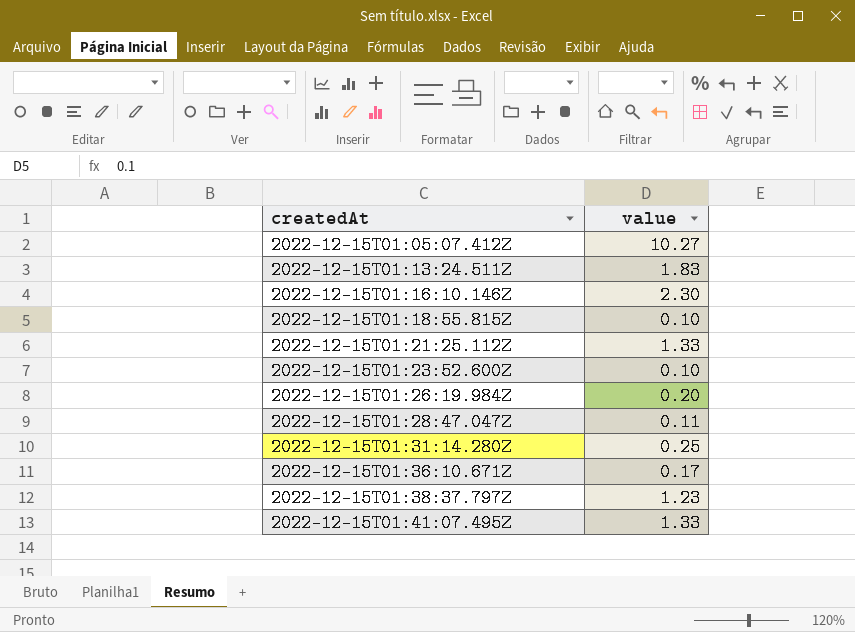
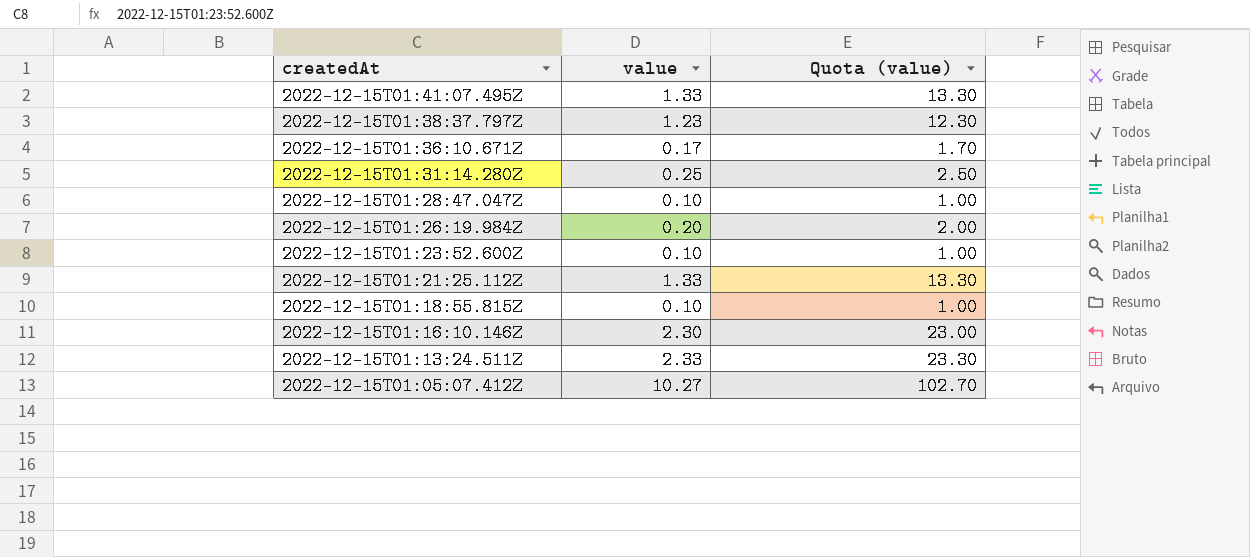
row order: createdAt ascending -> createdAt descending
column Quota (value) | formula: none -> [value] * 10
2022-12-15T01:28:47.047Z | value: 0.11 -> 0.10
2022-12-15T01:13:24.511Z | value: 1.83 -> 2.33

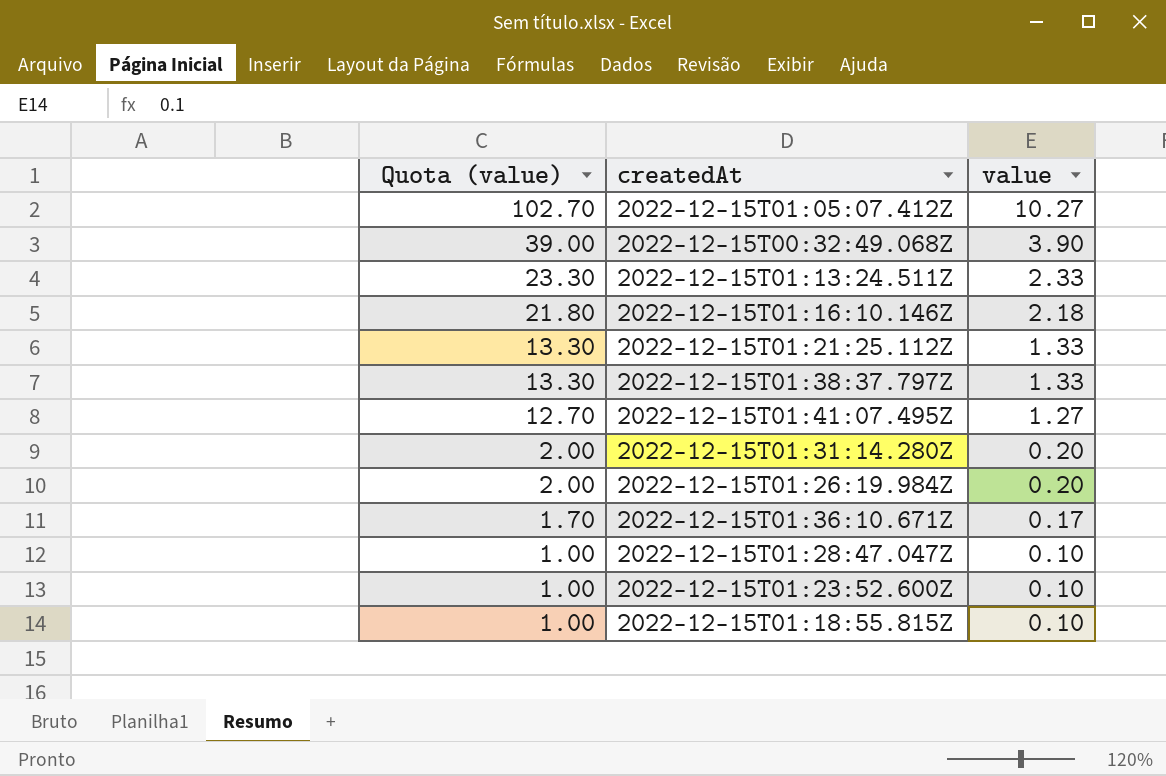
row order: createdAt descending -> Quota (value) descending
column Quota (value) | position: 3 -> 1
row 2022-12-15T00:32:49.068Z: none -> 39.00 | 3.90
2022-12-15T01:16:10.146Z | Quota (value): 23.00 -> 21.80
2022-12-15T01:16:10.146Z | value: 2.30 -> 2.18
2022-12-15T01:38:37.797Z | Quota (value): 12.30 -> 13.30
2022-12-15T01:38:37.797Z | value: 1.23 -> 1.33
2022-12-15T01:41:07.495Z | Quota (value): 13.30 -> 12.70
2022-12-15T01:41:07.495Z | value: 1.33 -> 1.27
2022-12-15T01:31:14.280Z | Quota (value): 2.50 -> 2.00
2022-12-15T01:31:14.280Z | value: 0.25 -> 0.20

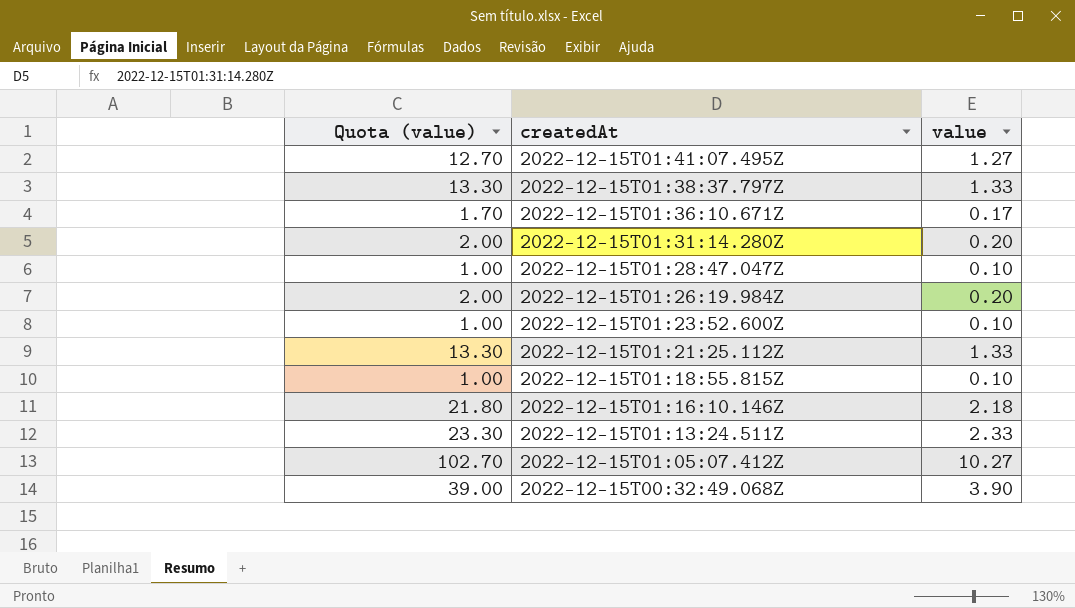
row order: Quota (value) descending -> createdAt descending

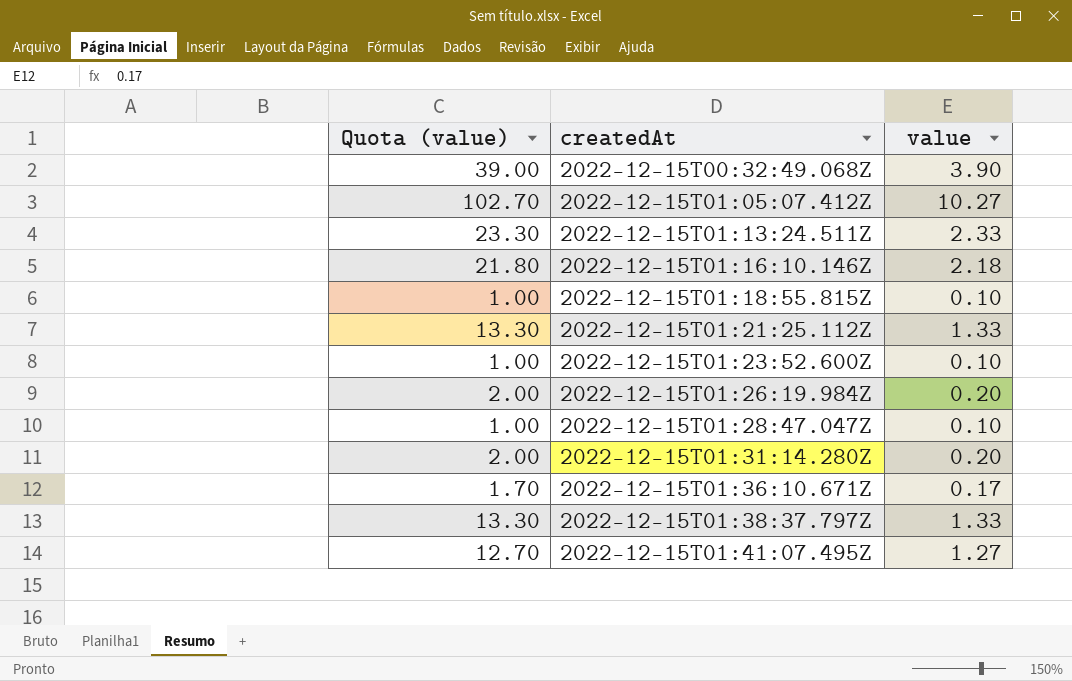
row order: createdAt descending -> createdAt ascending

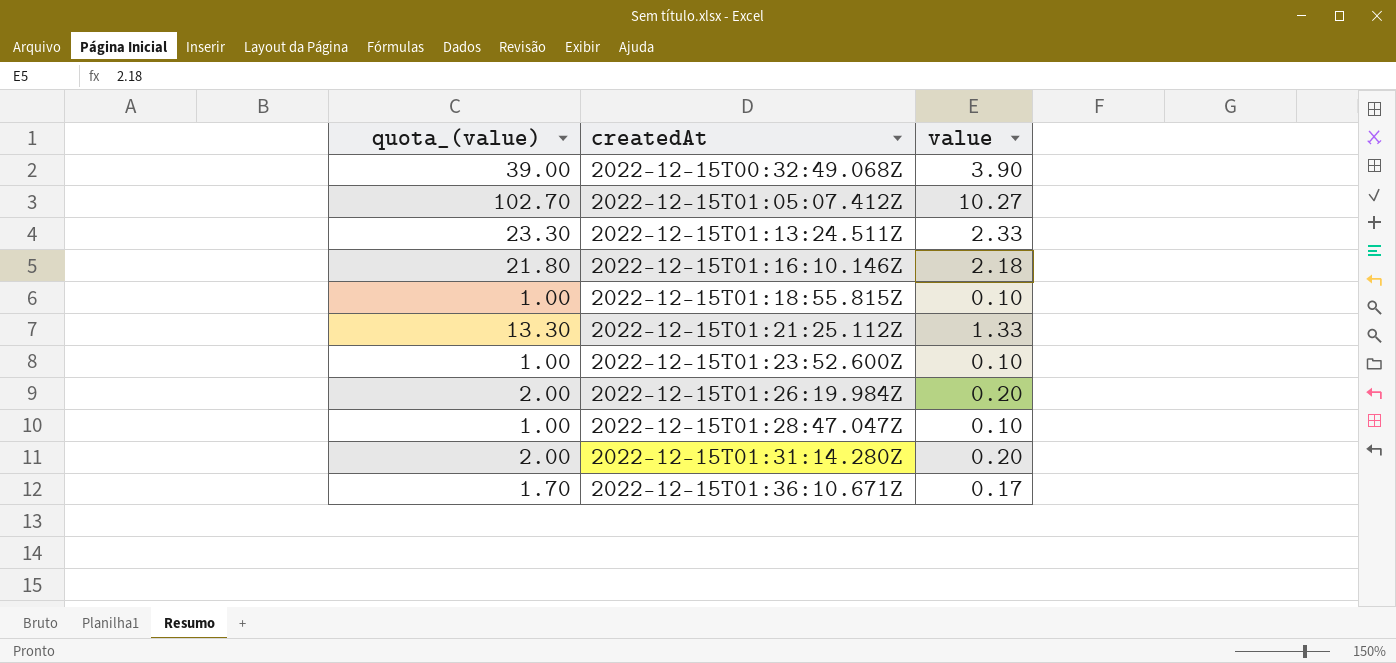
column name: Quota (value) -> quota_(value)
row 2022-12-15T01:38:37.797Z: 13.30 | 1.33 -> none
row 2022-12-15T01:41:07.495Z: 12.70 | 1.27 -> none

